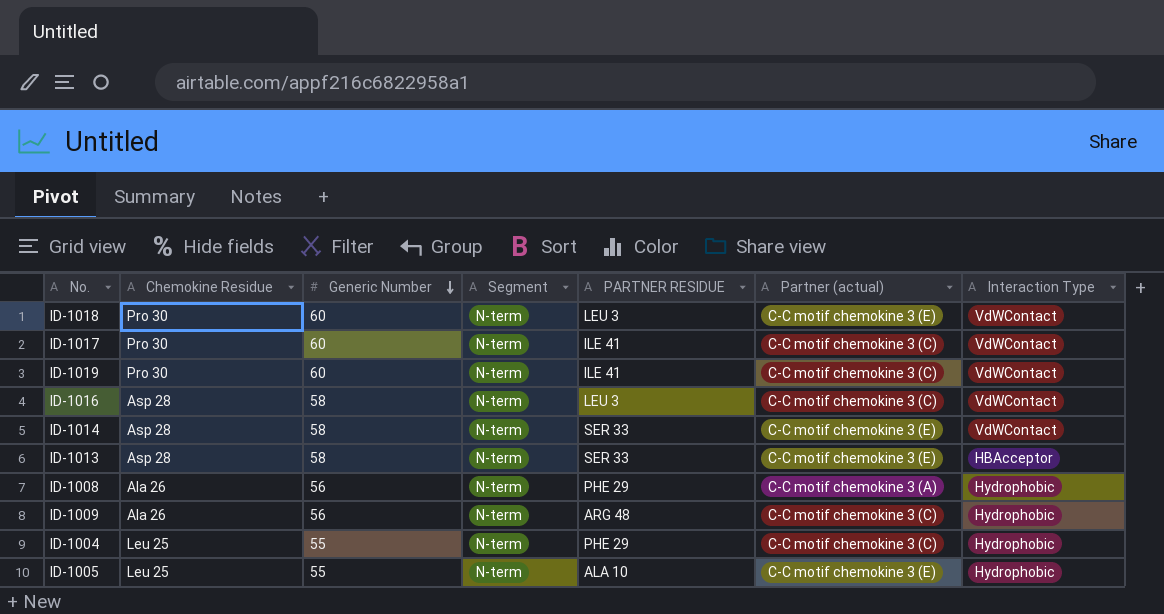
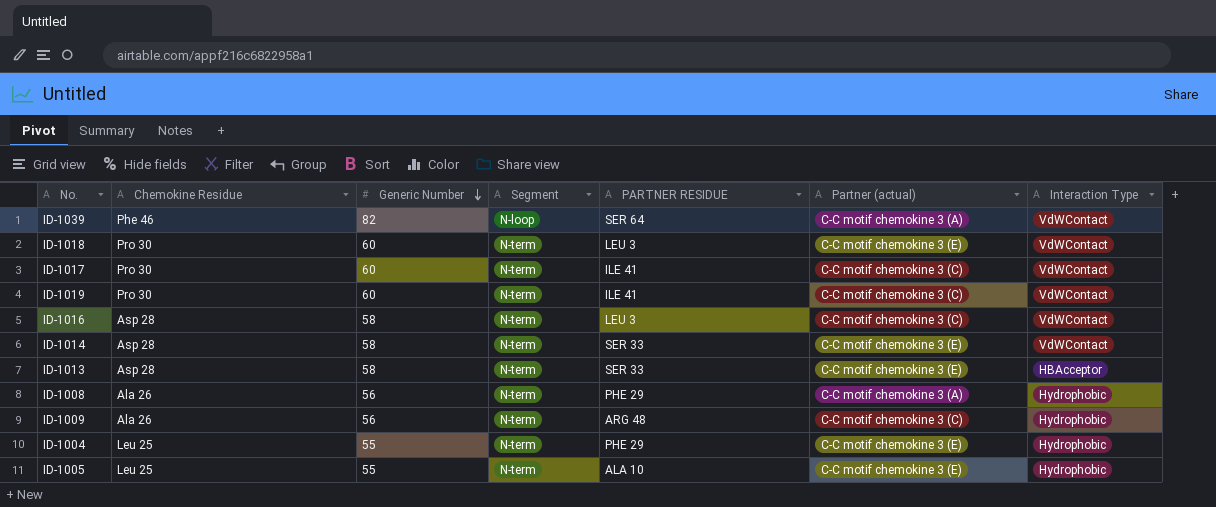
row ID-1039: none -> Phe 46 | 82 | N-loop | SER 64 | C-C motif chemokine 3 (A) | VdWContact
ID-1004 | Partner (actual): C-C motif chemokine 3 (C) -> C-C motif chemokine 3 (E)

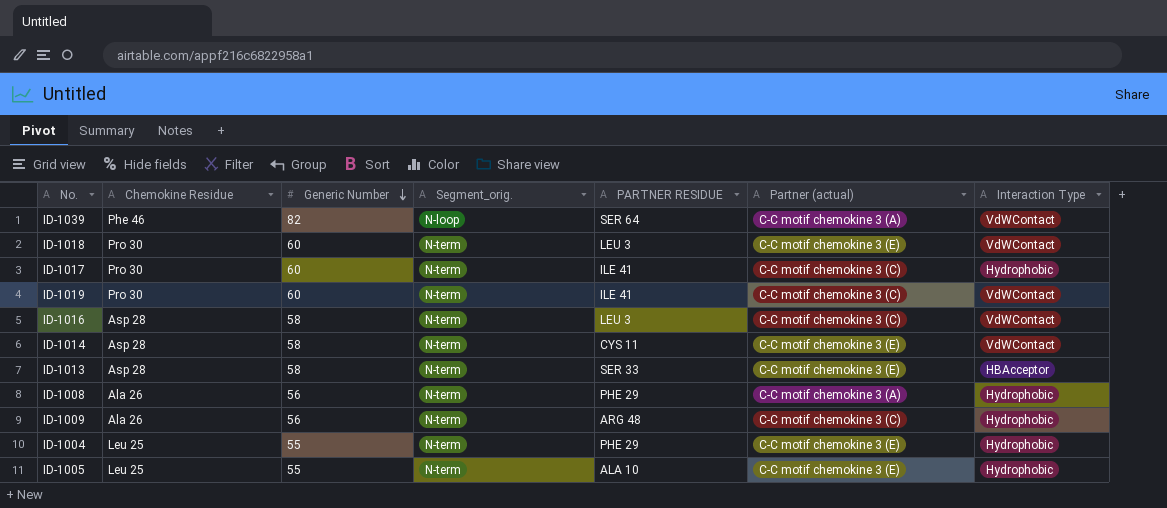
column name: Segment -> Segment_orig.
ID-1017 | Interaction Type: VdWContact -> Hydrophobic
ID-1014 | PARTNER RESIDUE: SER 33 -> CYS 11

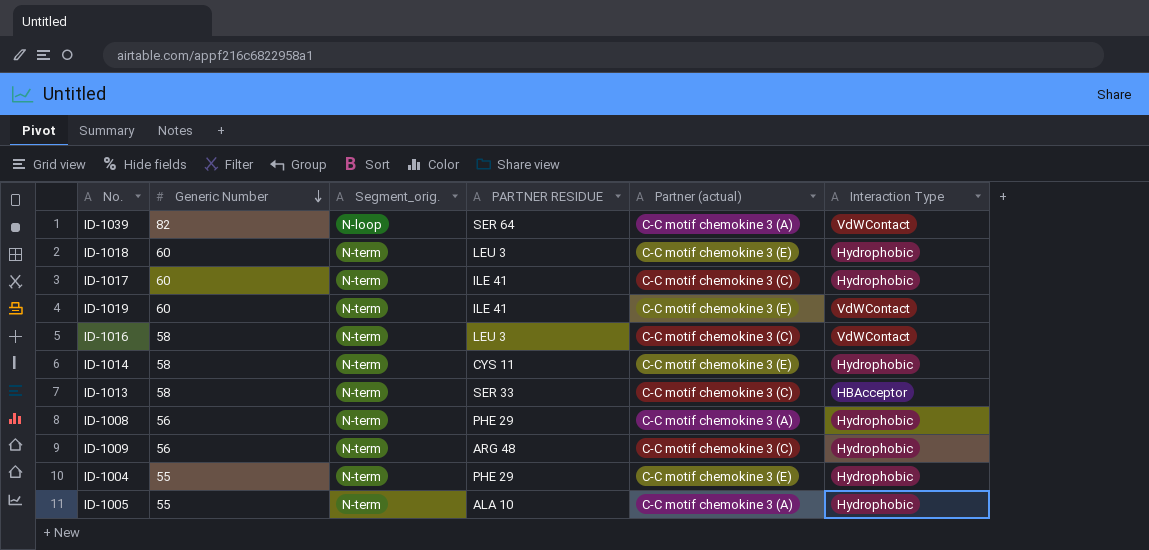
column Chemokine Residue | position: 2 -> none
ID-1018 | Interaction Type: VdWContact -> Hydrophobic
ID-1019 | Partner (actual): C-C motif chemokine 3 (C) -> C-C motif chemokine 3 (E)
ID-1014 | Interaction Type: VdWContact -> Hydrophobic
ID-1013 | Partner (actual): C-C motif chemokine 3 (E) -> C-C motif chemokine 3 (C)
ID-1005 | Partner (actual): C-C motif chemokine 3 (E) -> C-C motif chemokine 3 (A)

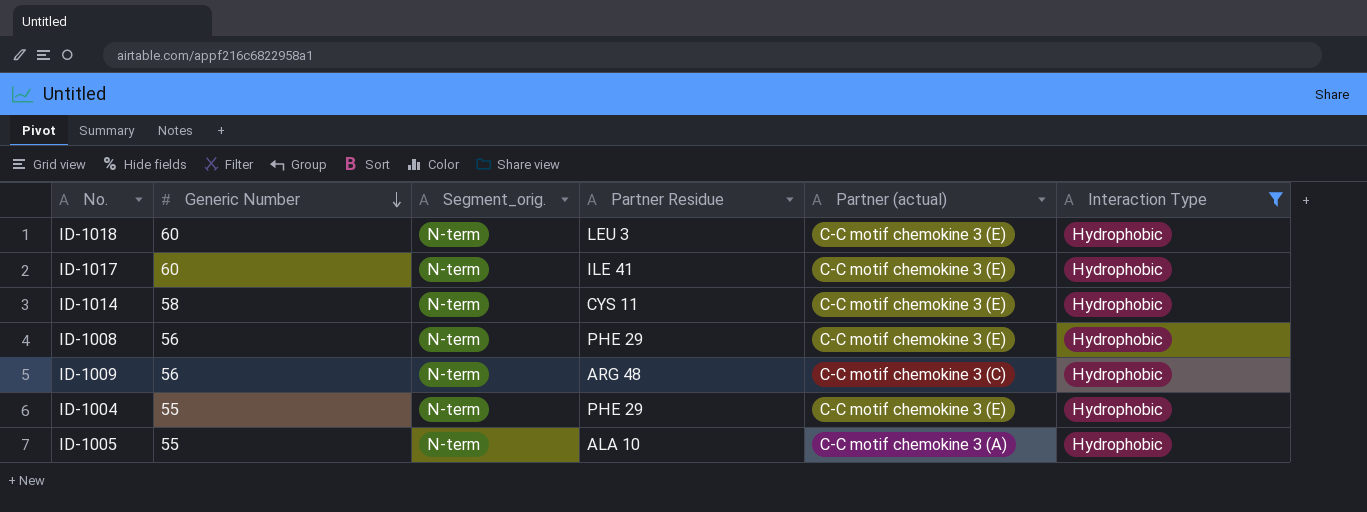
filter: none -> Interaction Type = Hydrophobic
column name: PARTNER RESIDUE -> Partner Residue
ID-1017 | Partner (actual): C-C motif chemokine 3 (C) -> C-C motif chemokine 3 (E)
ID-1008 | Partner (actual): C-C motif chemokine 3 (A) -> C-C motif chemokine 3 (E)

